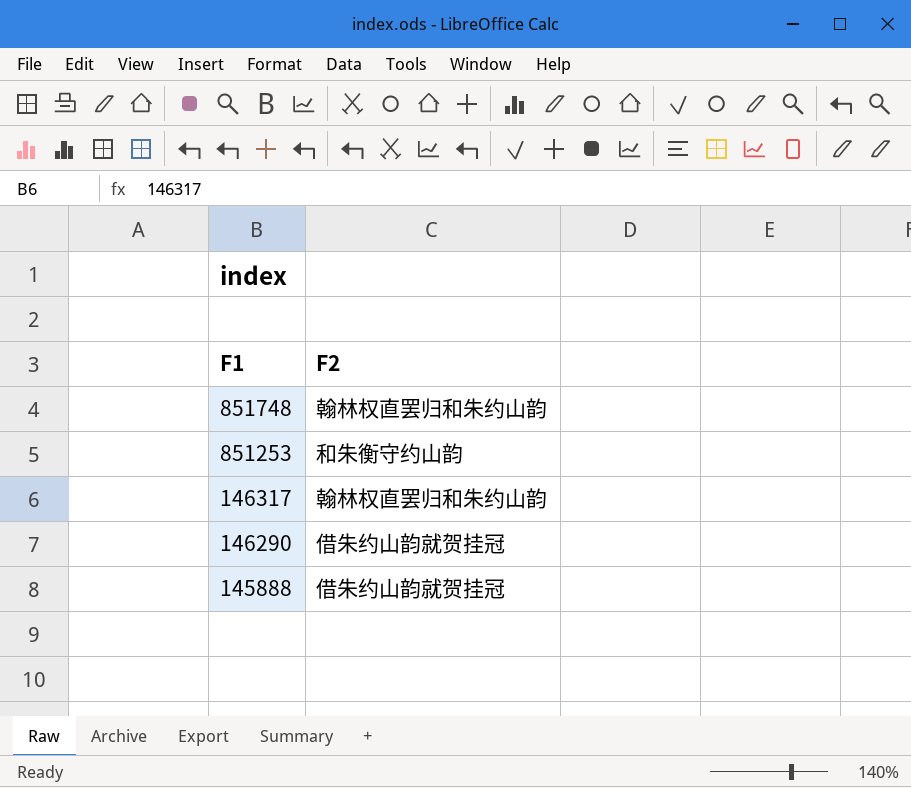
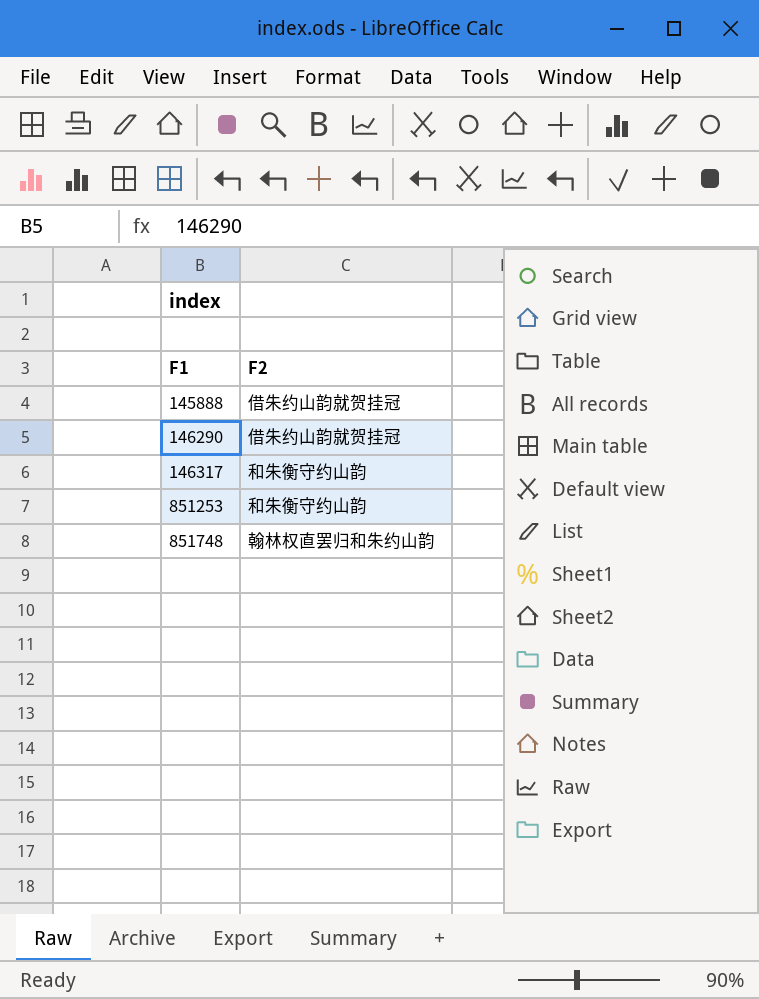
row order: F1 descending -> F1 ascending
146317 | F2: 翰林权直罢归和朱约山韵 -> 和朱衡守约山韵

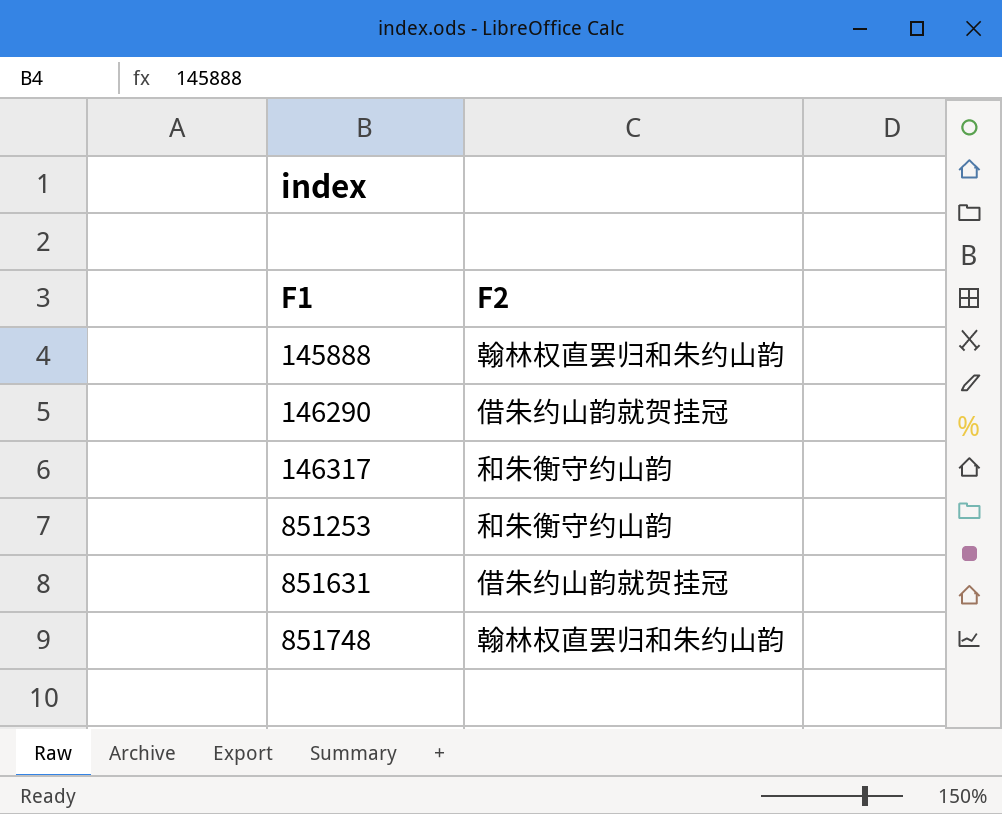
145888 | F2: 借朱约山韵就贺挂冠 -> 翰林权直罢归和朱约山韵
row 851631: none -> 借朱约山韵就贺挂冠

